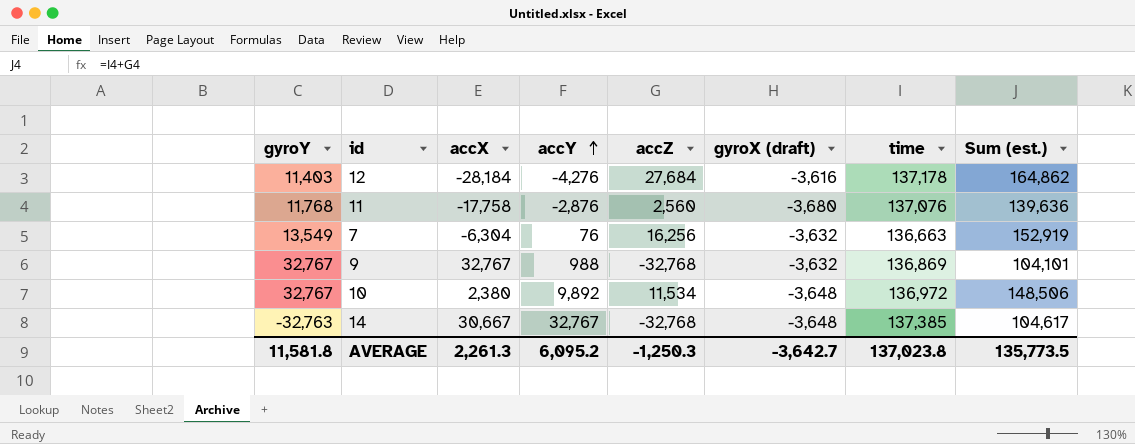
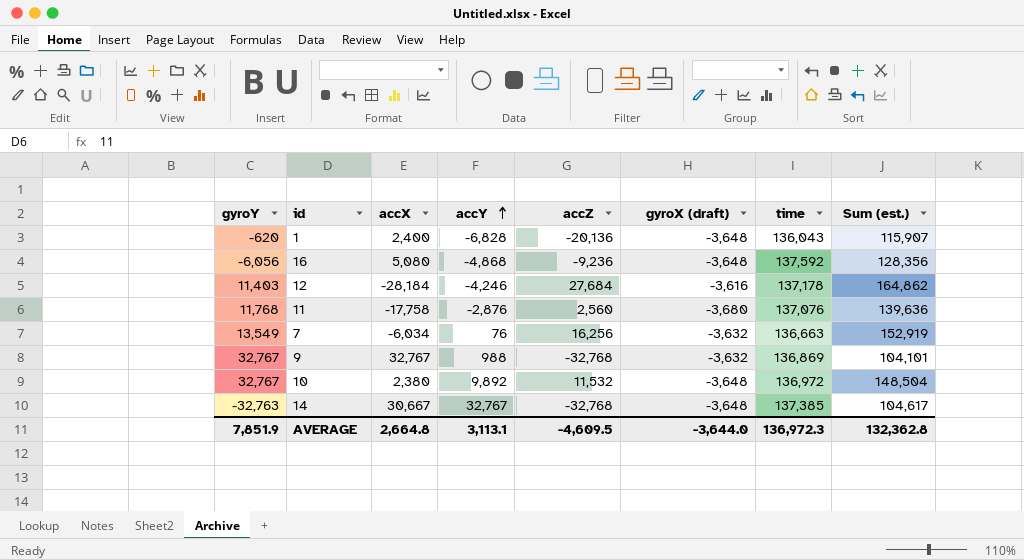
row 1: none -> -620 | 2,400 | -6,828 | -20,136 | -3,648 | 136,043 | 115,907
row 16: none -> -6,056 | 5,080 | -4,868 | -9,236 | -3,648 | 137,592 | 128,356
12 | accY: -4,276 -> -4,246
7 | accX: -6,304 -> -6,034
10 | accZ: 11,534 -> 11,532
10 | Sum (est.): 148,506 -> 148,504
AVERAGE | gyroY: 11,581.8 -> 7,851.9
AVERAGE | accX: 2,261.3 -> 2,664.8
AVERAGE | accY: 6,095.2 -> 3,113.1
AVERAGE | accZ: -1,250.3 -> -4,609.5
AVERAGE | gyroX (draft): -3,642.7 -> -3,644.0
AVERAGE | time: 137,023.8 -> 136,972.3
AVERAGE | Sum (est.): 135,773.5 -> 132,362.8

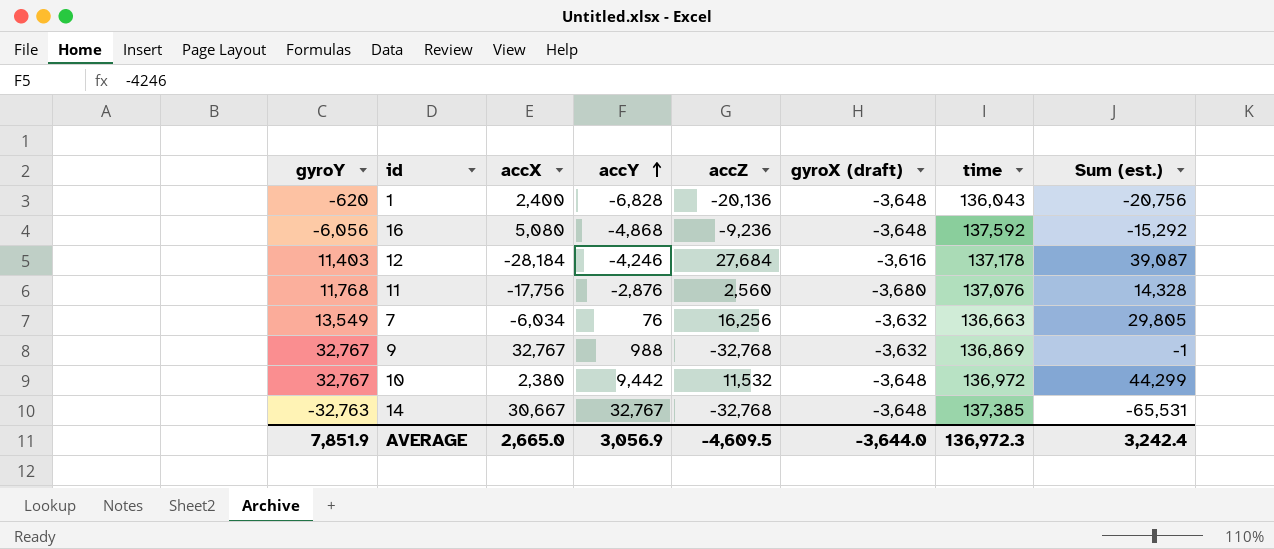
column Sum (est.) | formula: [accZ] + [time] -> [gyroY] + [accZ]
11 | accX: -17,758 -> -17,756
10 | accY: 9,892 -> 9,442
AVERAGE | accX: 2,664.8 -> 2,665.0
AVERAGE | accY: 3,113.1 -> 3,056.9
AVERAGE | Sum (est.): 132,362.8 -> 3,242.4

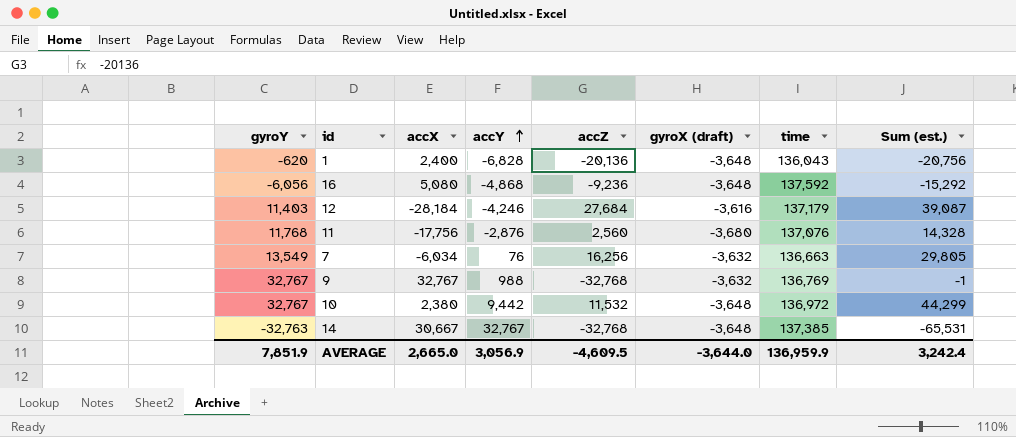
12 | time: 137,178 -> 137,179
9 | time: 136,869 -> 136,769
AVERAGE | time: 136,972.3 -> 136,959.9

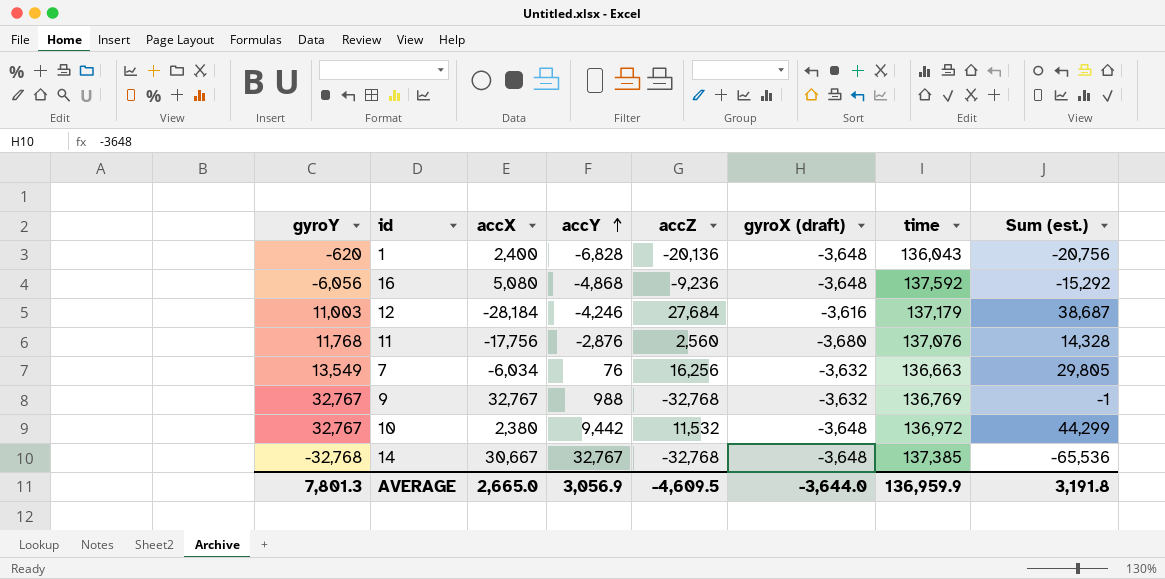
12 | gyroY: 11,403 -> 11,003
12 | Sum (est.): 39,087 -> 38,687
14 | gyroY: -32,763 -> -32,768
14 | Sum (est.): -65,531 -> -65,536
AVERAGE | gyroY: 7,851.9 -> 7,801.3
AVERAGE | Sum (est.): 3,242.4 -> 3,191.8

